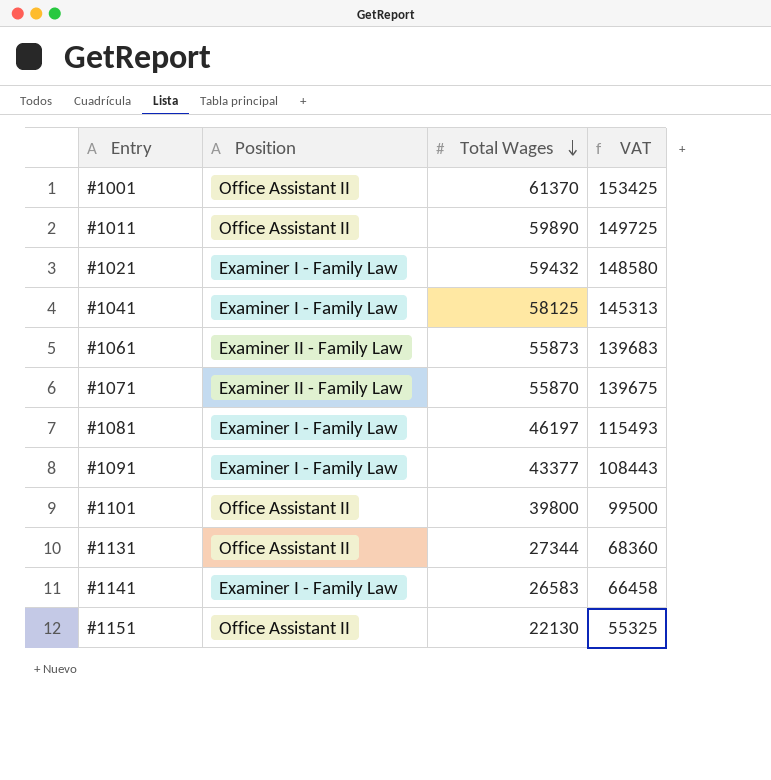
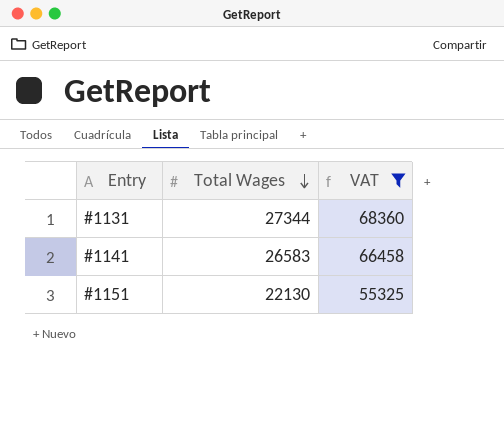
filter: none -> VAT <= 68360
column Position | position: 2 -> none

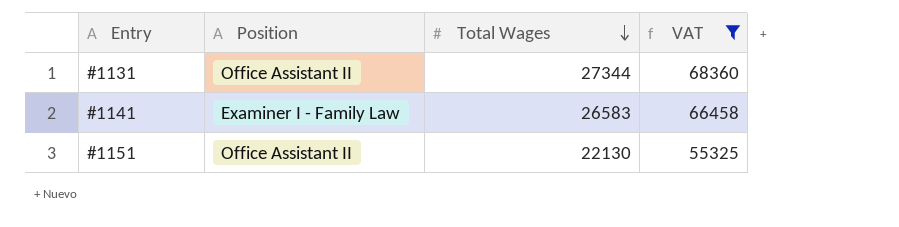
column Position | position: none -> 2

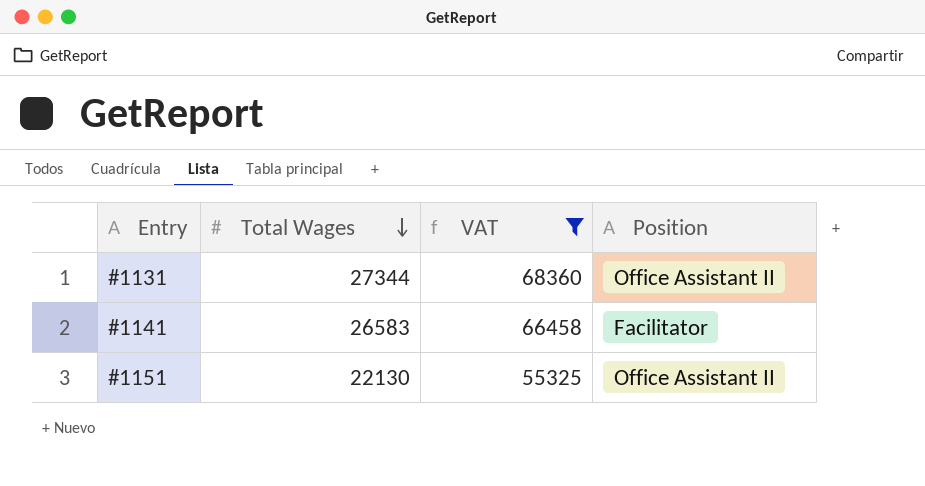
column Position | position: 2 -> 4
#1141 | Position: Examiner I - Family Law -> Facilitator

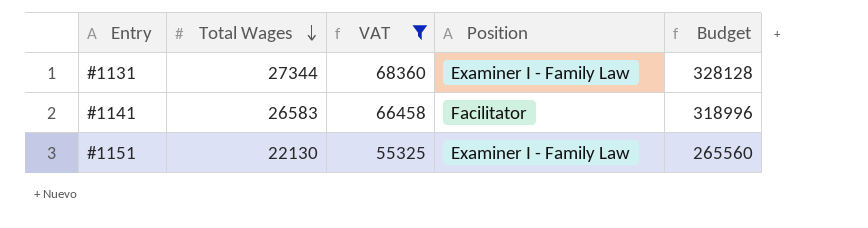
column Budget | formula: none -> [Total Wages] * 12
#1131 | Position: Office Assistant II -> Examiner I - Family Law
#1151 | Position: Office Assistant II -> Examiner I - Family Law

